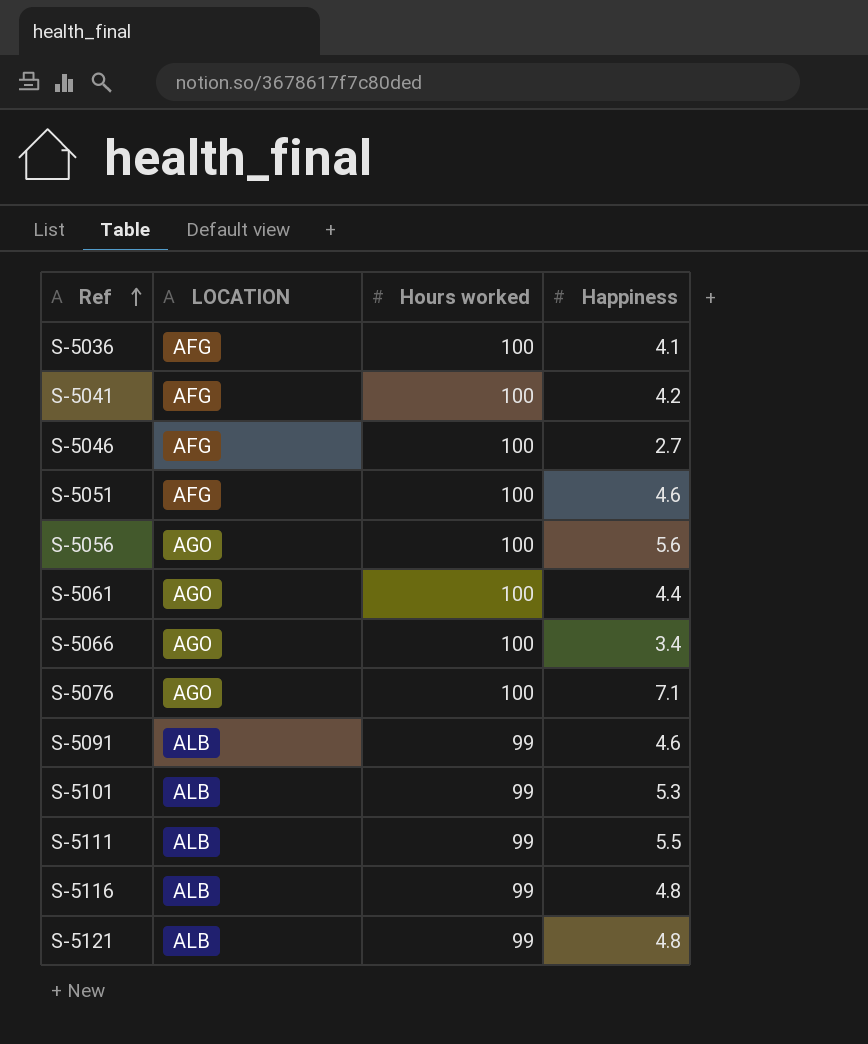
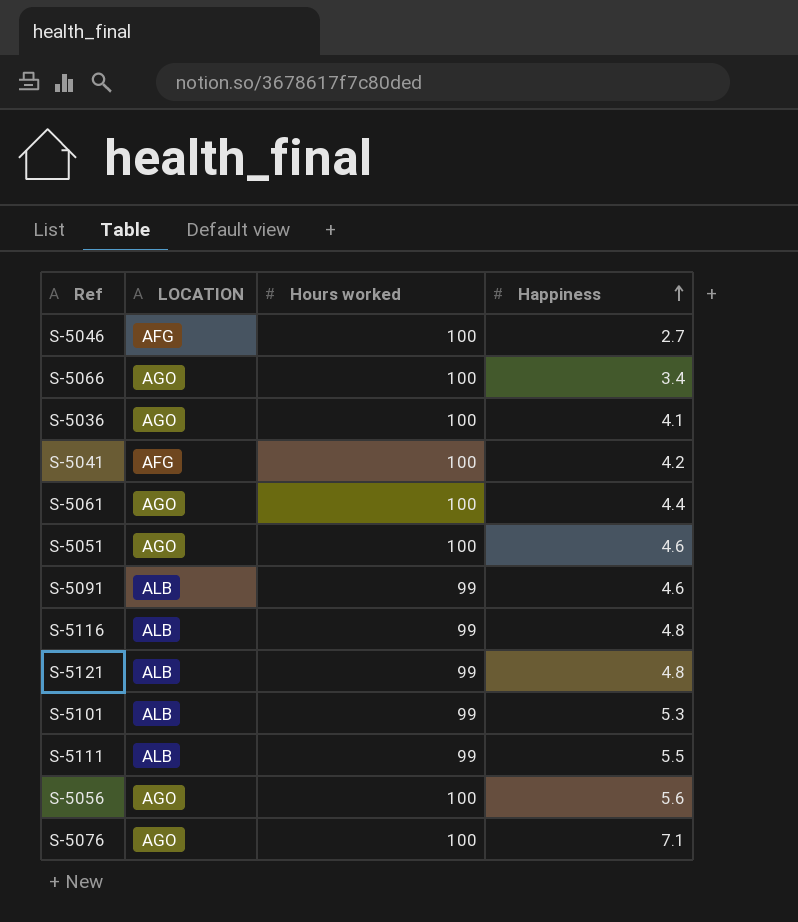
row order: Ref ascending -> Happiness ascending
S-5036 | LOCATION: AFG -> AGO
S-5051 | LOCATION: AFG -> AGO

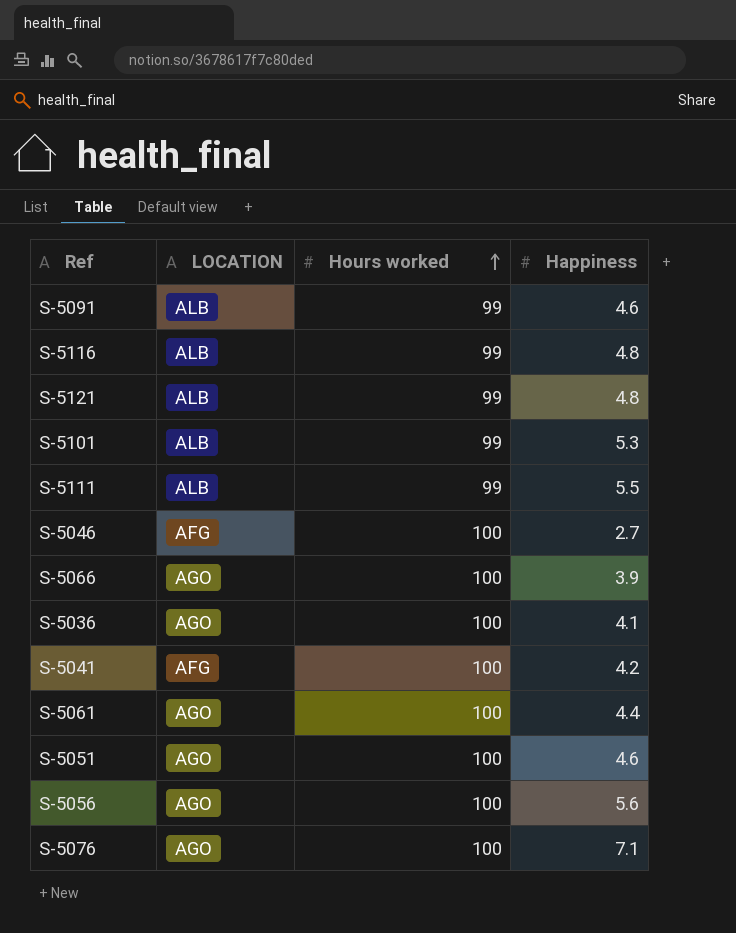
row order: Happiness ascending -> Hours worked ascending
S-5066 | Happiness: 3.4 -> 3.9

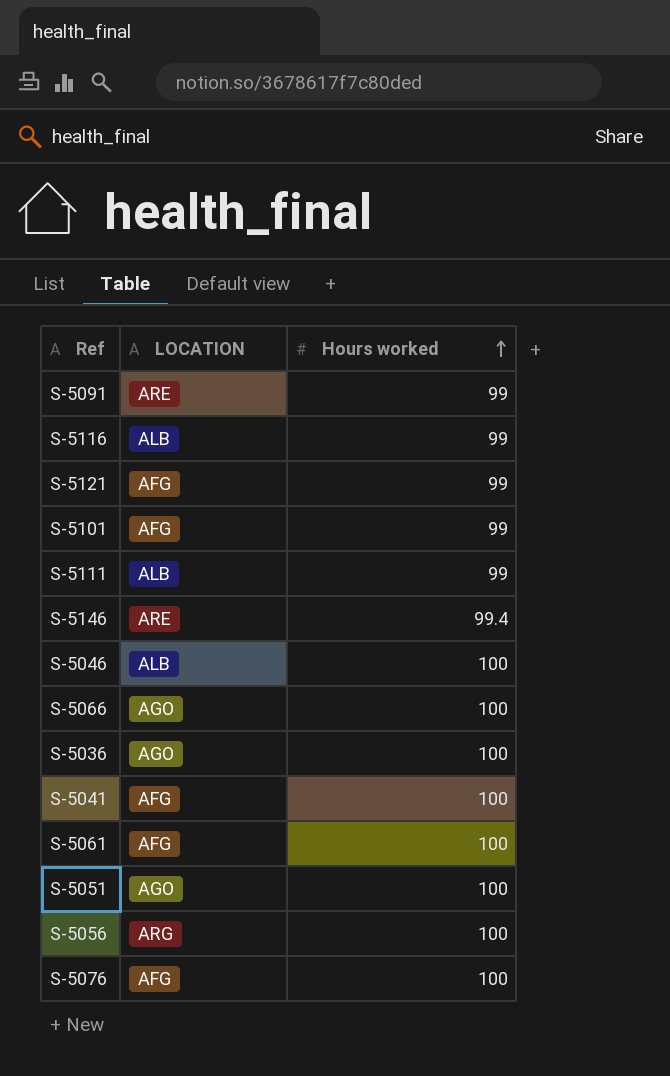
column Happiness | position: 4 -> none
S-5091 | LOCATION: ALB -> ARE
S-5121 | LOCATION: ALB -> AFG
S-5101 | LOCATION: ALB -> AFG
row S-5146: none -> ARE | 99.4
S-5046 | LOCATION: AFG -> ALB
S-5061 | LOCATION: AGO -> AFG
S-5056 | LOCATION: AGO -> ARG
S-5076 | LOCATION: AGO -> AFG

